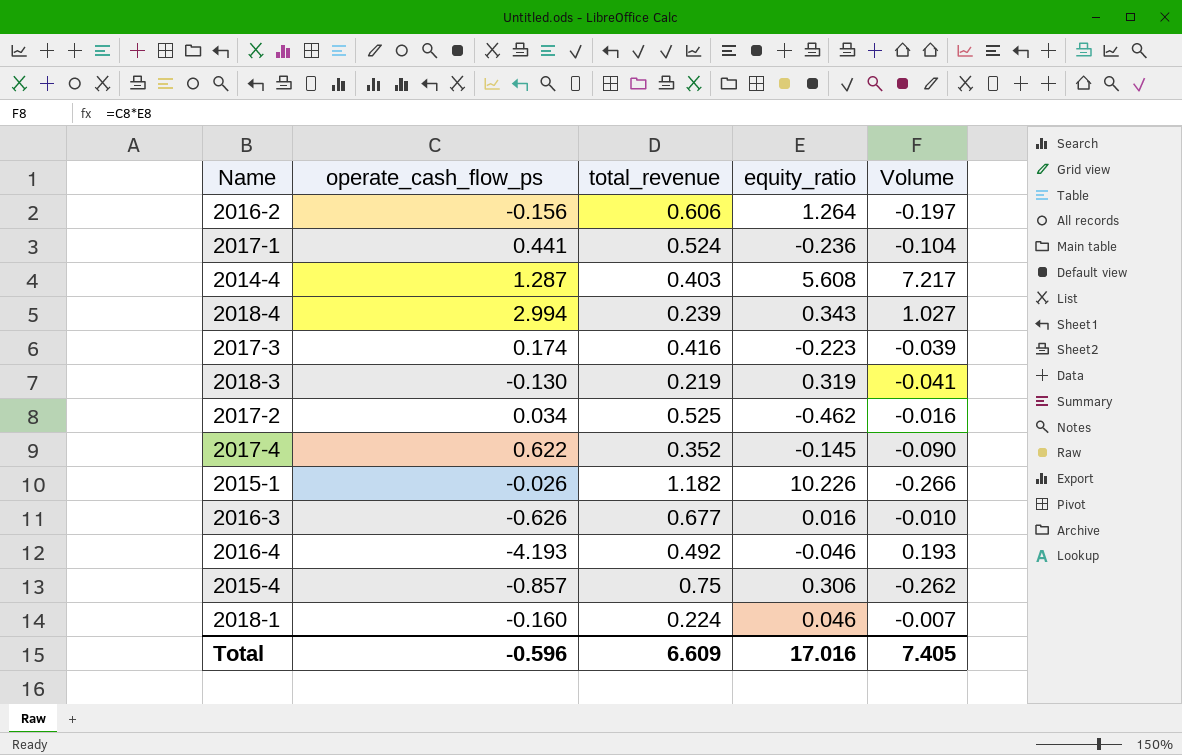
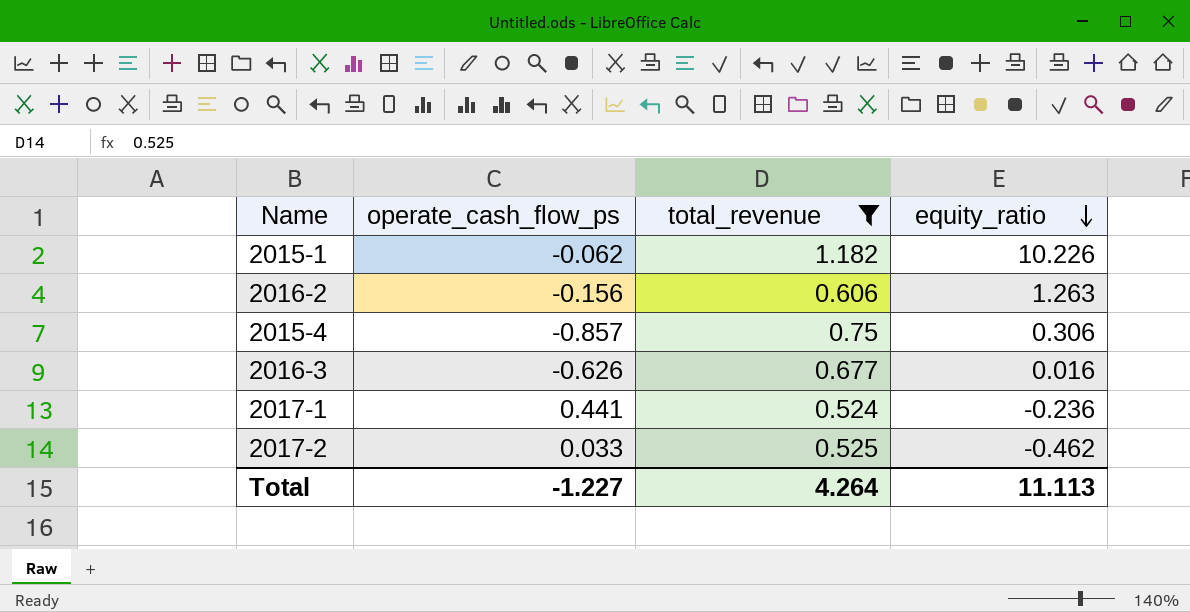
filter: none -> total_revenue >= 0.524
row order: none -> equity_ratio descending
column Volume | formula: [operate_cash_flow_ps] * [equity_ratio] -> none
2015-1 | operate_cash_flow_ps: -0.026 -> -0.062
2016-2 | equity_ratio: 1.264 -> 1.263
2017-2 | operate_cash_flow_ps: 0.034 -> 0.033
Total | operate_cash_flow_ps: -0.596 -> -1.227
Total | total_revenue: 6.609 -> 4.264
Total | equity_ratio: 17.016 -> 11.113

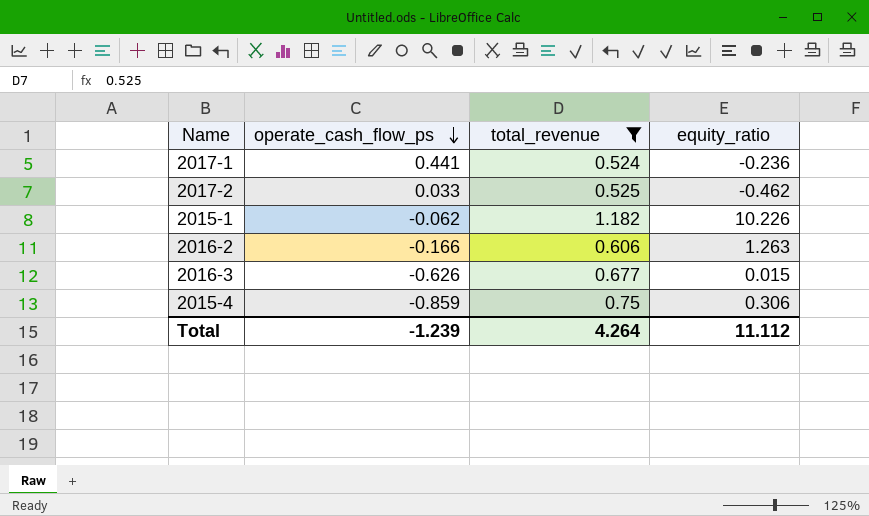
row order: equity_ratio descending -> operate_cash_flow_ps descending
2016-2 | operate_cash_flow_ps: -0.156 -> -0.166
2016-3 | equity_ratio: 0.016 -> 0.015
2015-4 | operate_cash_flow_ps: -0.857 -> -0.859
Total | operate_cash_flow_ps: -1.227 -> -1.239
Total | equity_ratio: 11.113 -> 11.112

